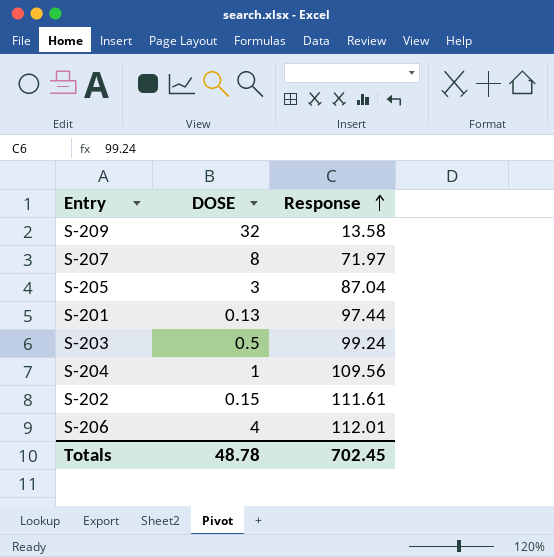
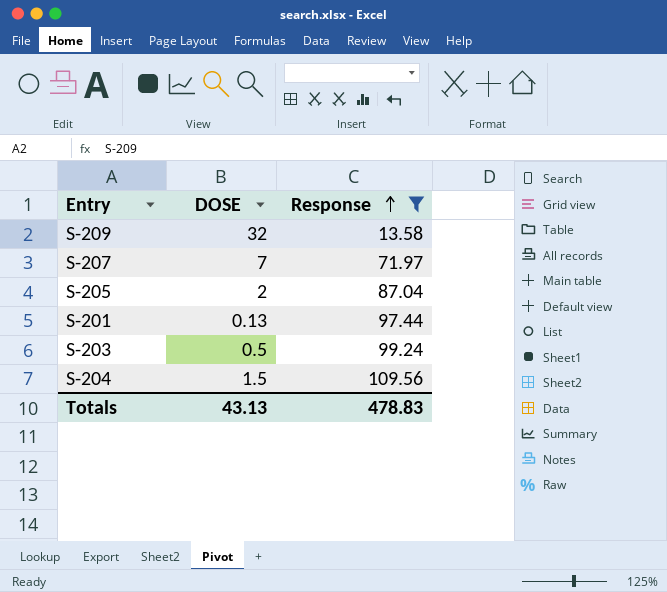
filter: none -> Response <= 109.56
S-207 | DOSE: 8 -> 7
S-205 | DOSE: 3 -> 2
S-204 | DOSE: 1 -> 1.5
Totals | DOSE: 48.78 -> 43.13
Totals | Response: 702.45 -> 478.83

